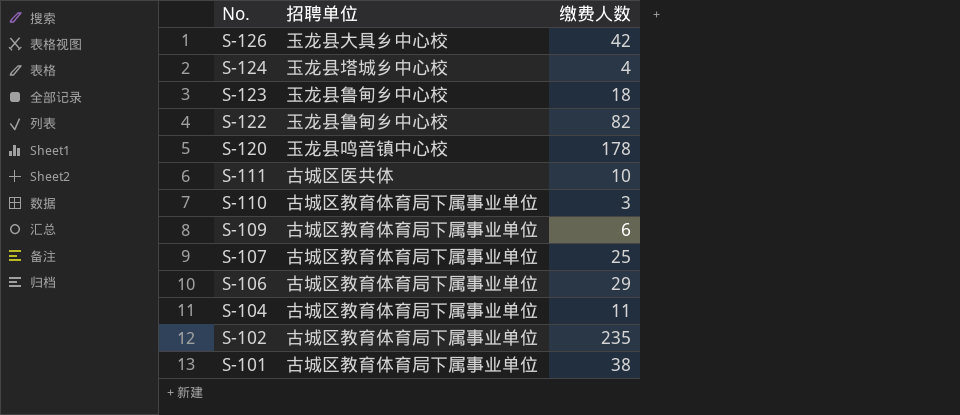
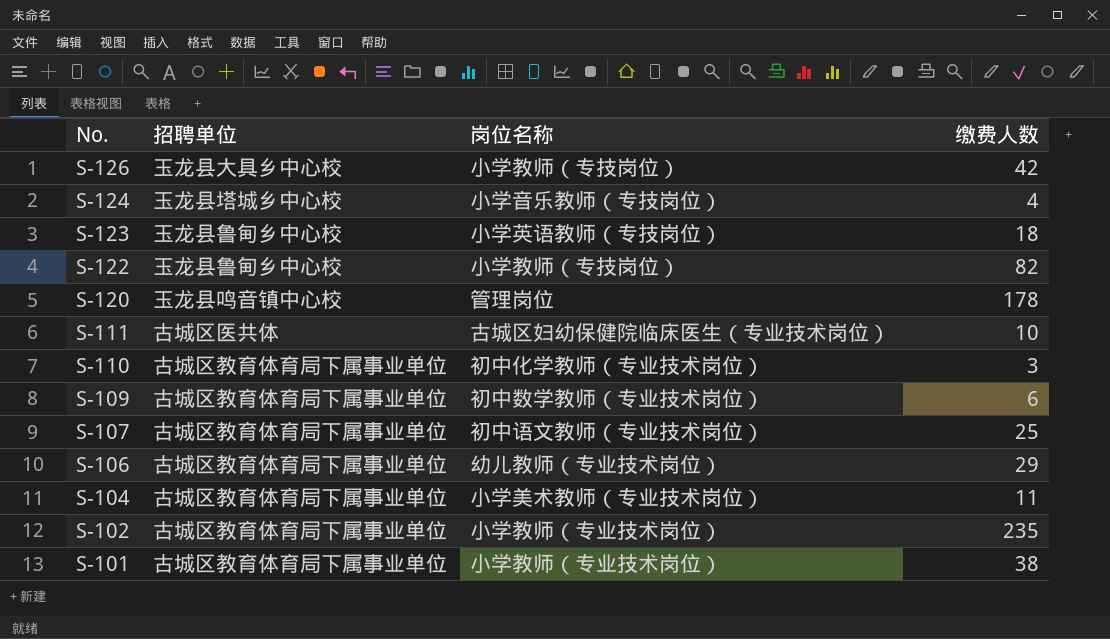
column 岗位名称 | position: none -> 3

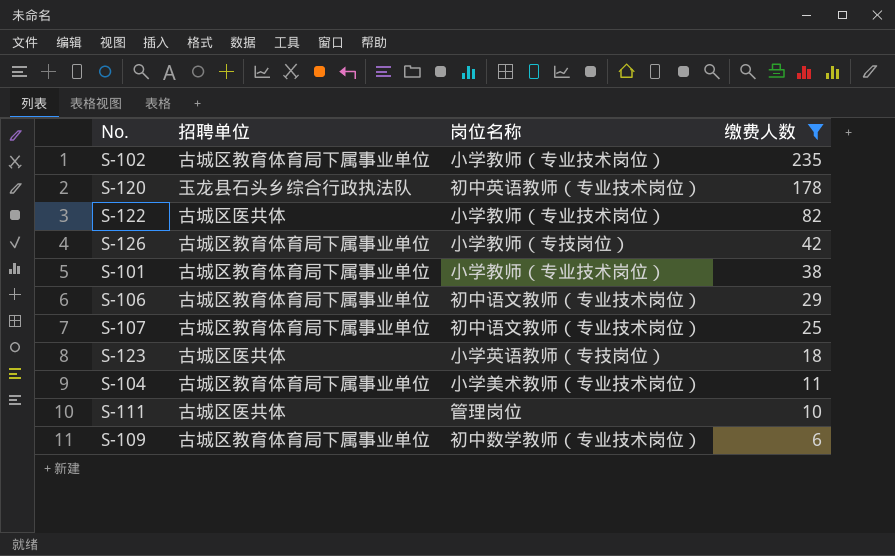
filter: none -> 缴费人数 >= 6
row order: No. descending -> 缴费人数 descending
S-120 | 招聘单位: 玉龙县鸣音镇中心校 -> 玉龙县石头乡综合行政执法队
S-120 | 岗位名称: 管理岗位 -> 初中英语教师（专业技术岗位）
S-122 | 招聘单位: 玉龙县鲁甸乡中心校 -> 古城区医共体
S-122 | 岗位名称: 小学教师（专技岗位） -> 小学教师（专业技术岗位）
S-126 | 招聘单位: 玉龙县大具乡中心校 -> 古城区教育体育局下属事业单位
S-106 | 岗位名称: 幼儿教师（专业技术岗位） -> 初中语文教师（专业技术岗位）
S-123 | 招聘单位: 玉龙县鲁甸乡中心校 -> 古城区医共体
S-111 | 岗位名称: 古城区妇幼保健院临床医生（专业技术岗位） -> 管理岗位

